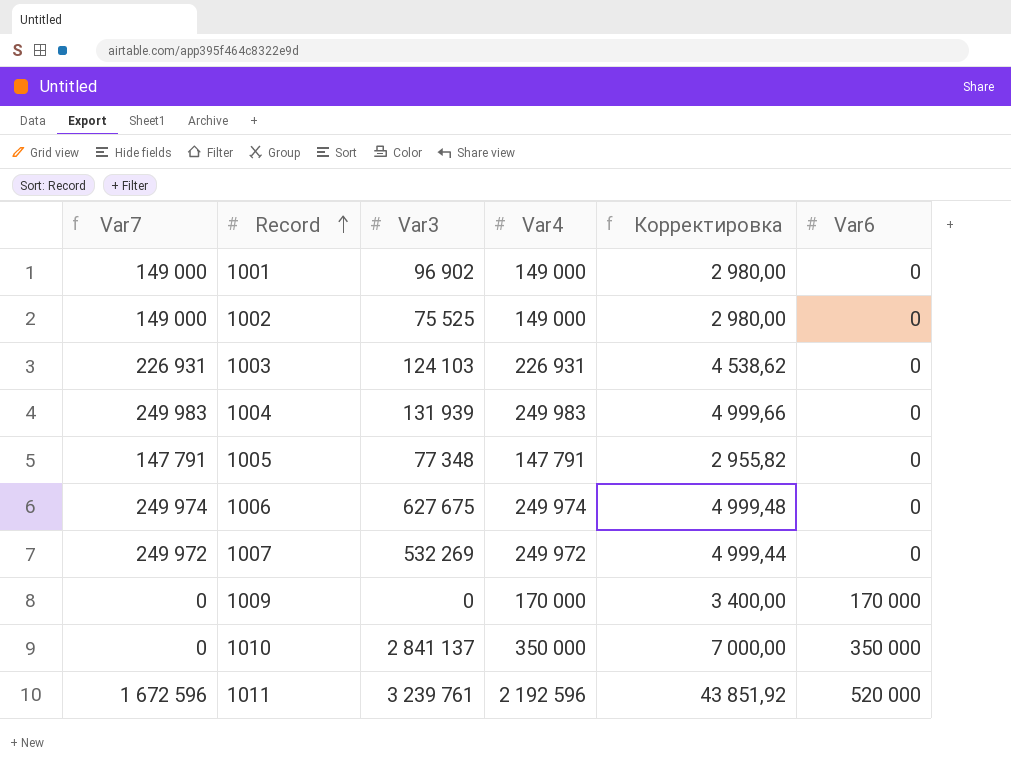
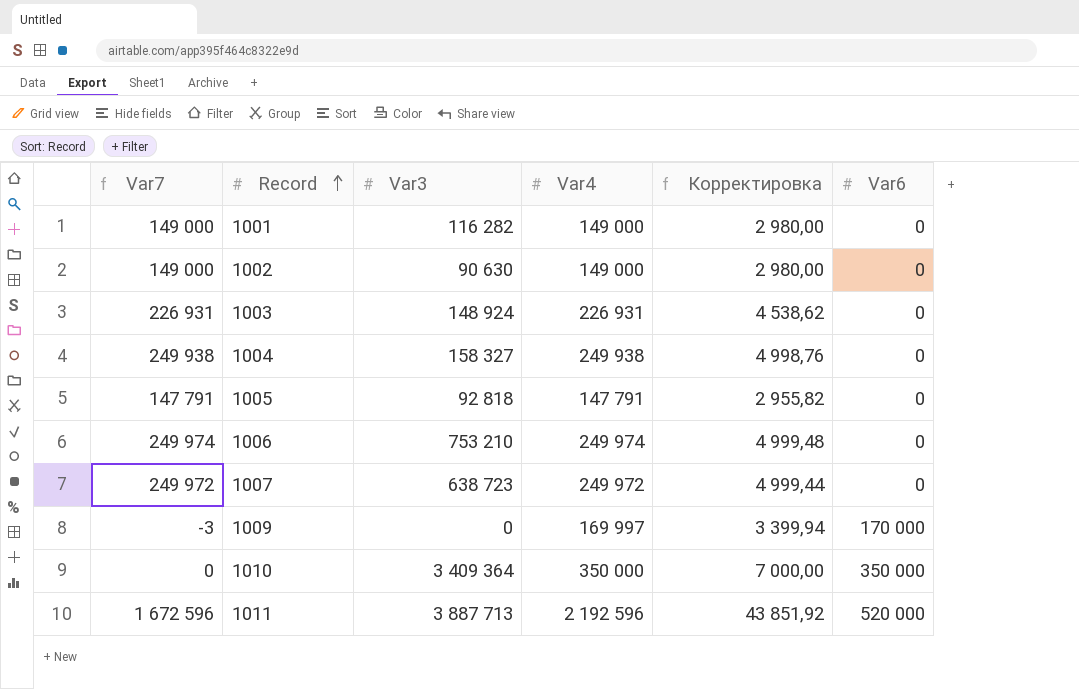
1001 | Var3: 96 902 -> 116 282
1002 | Var3: 75 525 -> 90 630
1003 | Var3: 124 103 -> 148 924
1004 | Var7: 249 983 -> 249 938
1004 | Var3: 131 939 -> 158 327
1004 | Var4: 249 983 -> 249 938
1004 | Корректировка: 4 999,66 -> 4 998,76
1005 | Var3: 77 348 -> 92 818
1006 | Var3: 627 675 -> 753 210
1007 | Var3: 532 269 -> 638 723
1009 | Var7: 0 -> -3
1009 | Var4: 170 000 -> 169 997
1009 | Корректировка: 3 400,00 -> 3 399,94
1010 | Var3: 2 841 137 -> 3 409 364
1011 | Var3: 3 239 761 -> 3 887 713

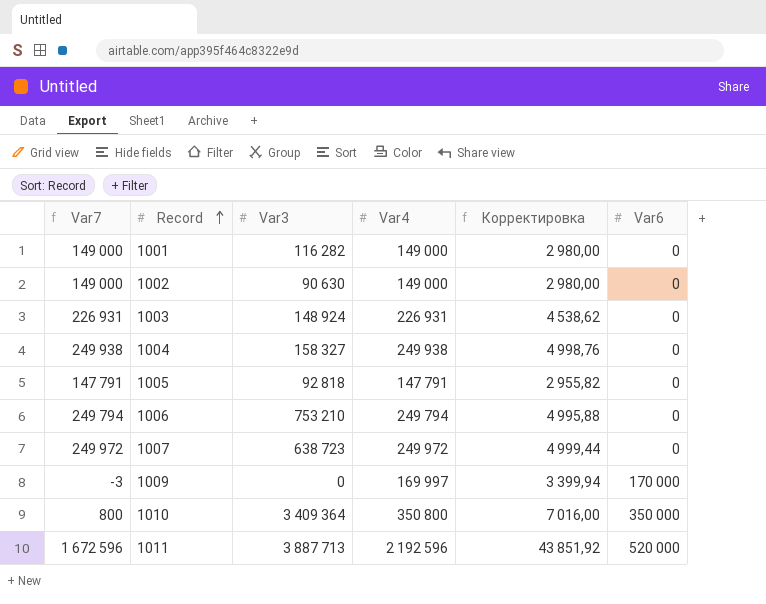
1006 | Var7: 249 974 -> 249 794
1006 | Var4: 249 974 -> 249 794
1006 | Корректировка: 4 999,48 -> 4 995,88
1010 | Var7: 0 -> 800
1010 | Var4: 350 000 -> 350 800
1010 | Корректировка: 7 000,00 -> 7 016,00

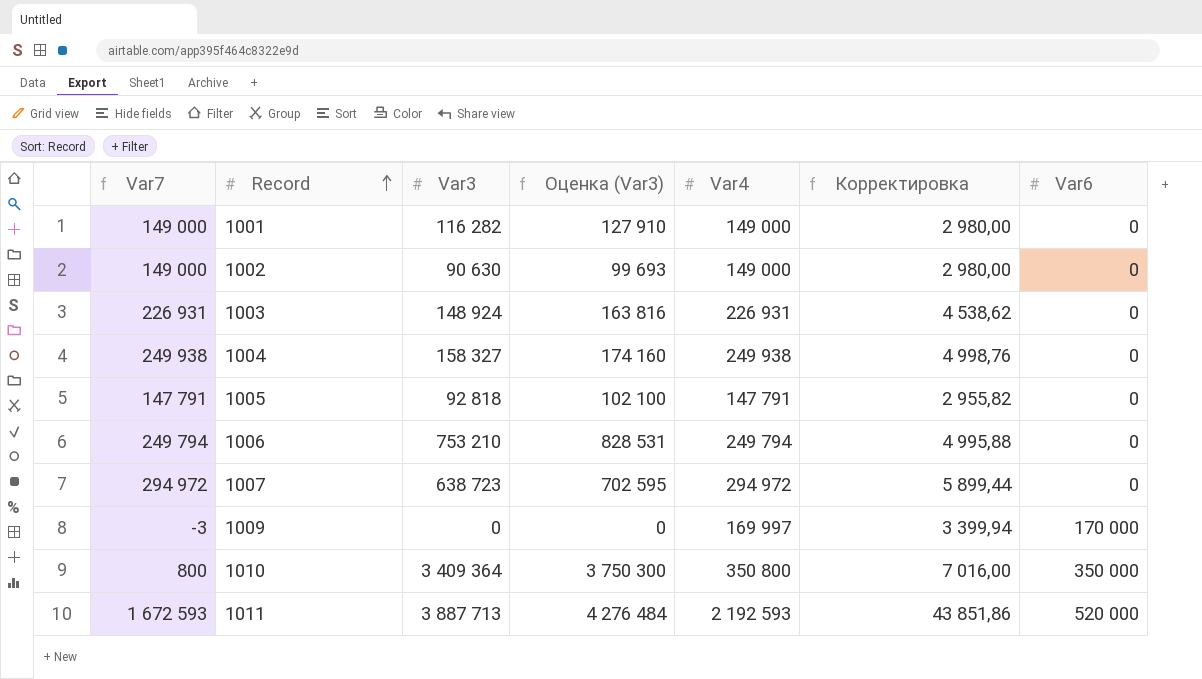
column Оценка (Var3) | formula: none -> [Var3] * 1,1
1007 | Var7: 249 972 -> 294 972
1007 | Var4: 249 972 -> 294 972
1007 | Корректировка: 4 999,44 -> 5 899,44
1011 | Var7: 1 672 596 -> 1 672 593
1011 | Var4: 2 192 596 -> 2 192 593
1011 | Корректировка: 43 851,92 -> 43 851,86

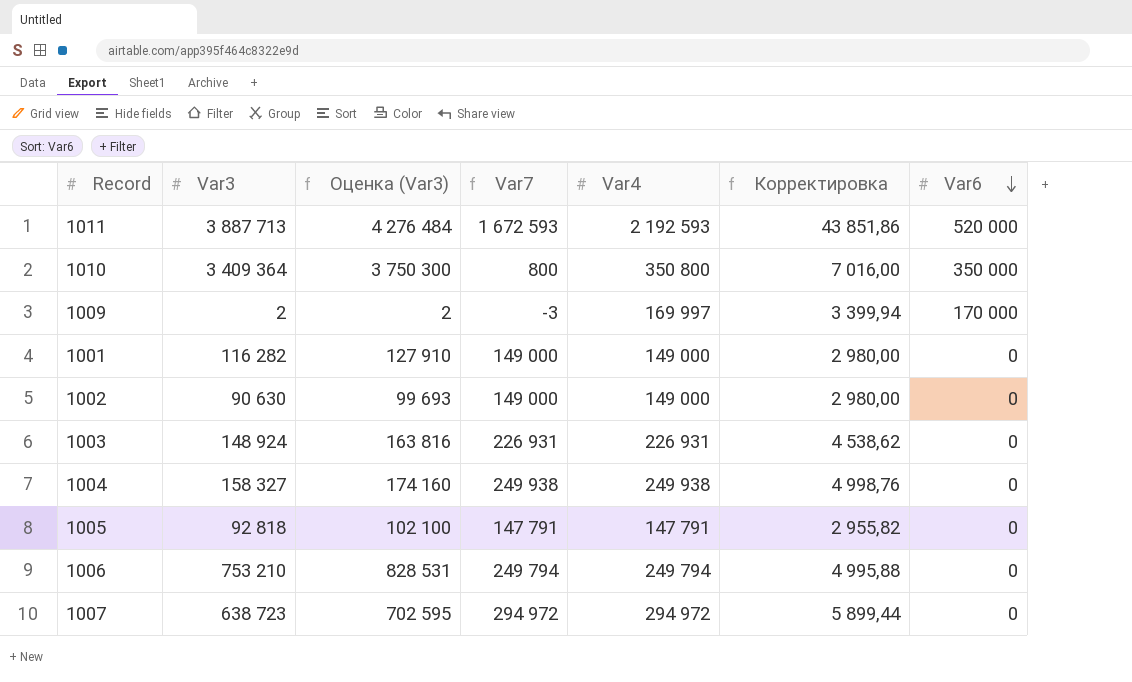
row order: Record ascending -> Var6 descending
column Var7 | position: 1 -> 4
1009 | Var3: 0 -> 2
1009 | Оценка (Var3): 0 -> 2

